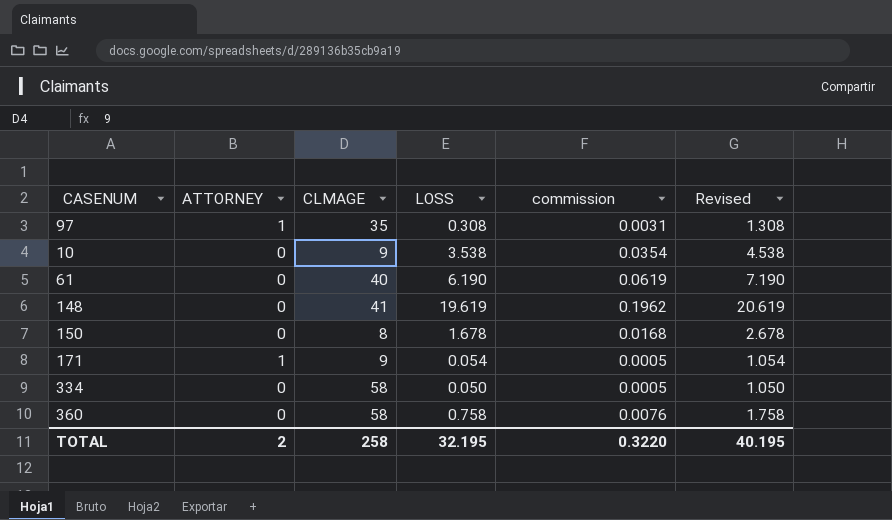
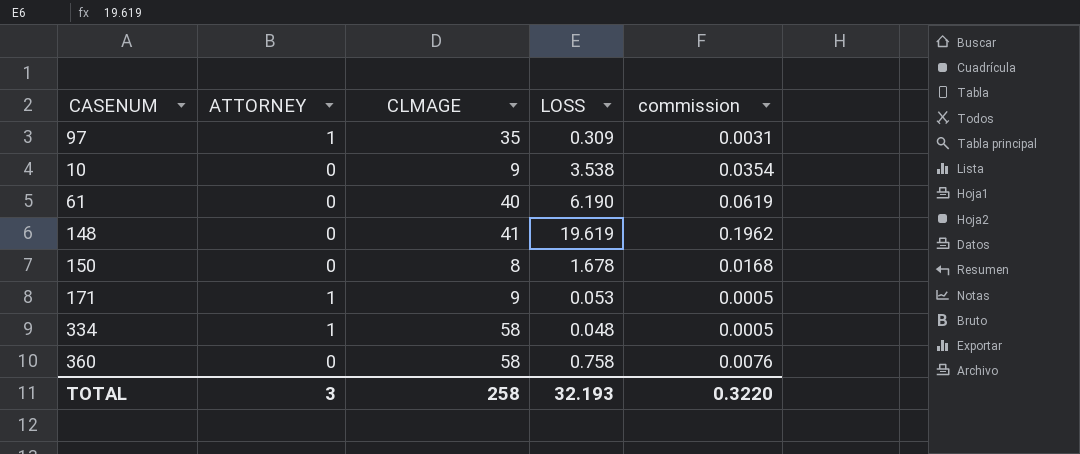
column Revised | formula: [LOSS] + 1 -> none
97 | LOSS: 0.308 -> 0.309
171 | LOSS: 0.054 -> 0.053
334 | ATTORNEY: 0 -> 1
334 | LOSS: 0.050 -> 0.048
TOTAL | ATTORNEY: 2 -> 3
TOTAL | LOSS: 32.195 -> 32.193

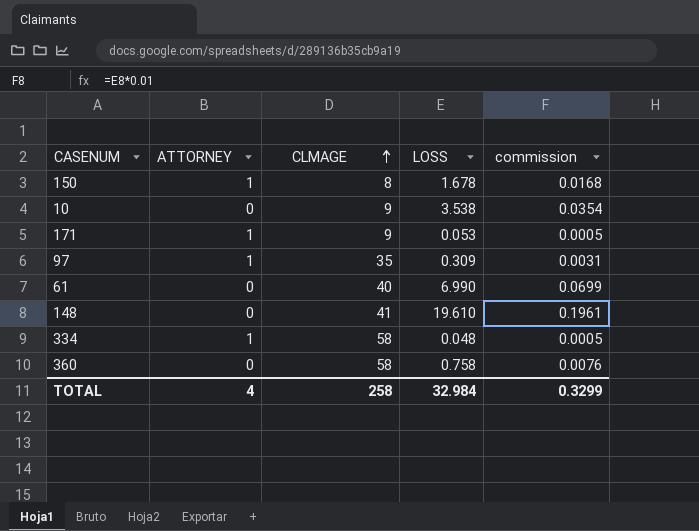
row order: none -> CLMAGE ascending
150 | ATTORNEY: 0 -> 1
61 | LOSS: 6.190 -> 6.990
61 | commission: 0.0619 -> 0.0699
148 | LOSS: 19.619 -> 19.610
148 | commission: 0.1962 -> 0.1961
TOTAL | ATTORNEY: 3 -> 4
TOTAL | LOSS: 32.193 -> 32.984
TOTAL | commission: 0.3220 -> 0.3299

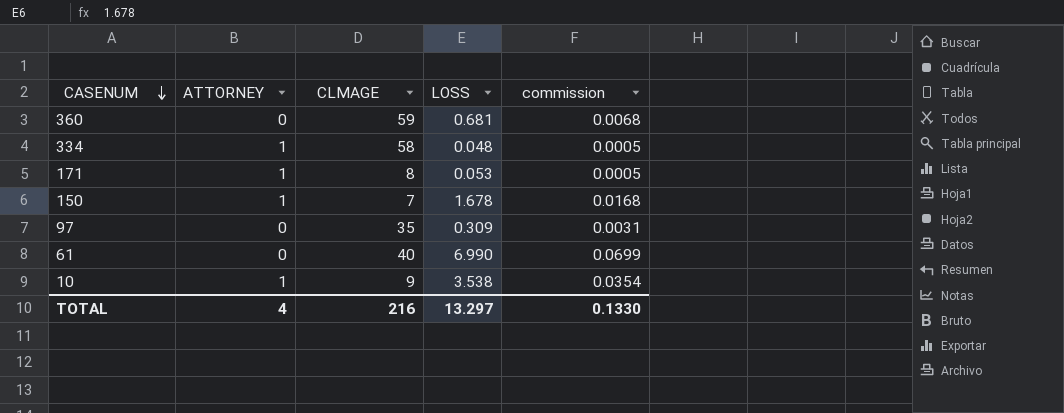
row order: CLMAGE ascending -> CASENUM descending
row 148: 0 | 41 | 19.610 | 0.1961 -> none
360 | CLMAGE: 58 -> 59
360 | LOSS: 0.758 -> 0.681
360 | commission: 0.0076 -> 0.0068
171 | CLMAGE: 9 -> 8
150 | CLMAGE: 8 -> 7
97 | ATTORNEY: 1 -> 0
10 | ATTORNEY: 0 -> 1
TOTAL | CLMAGE: 258 -> 216
TOTAL | LOSS: 32.984 -> 13.297
TOTAL | commission: 0.3299 -> 0.1330

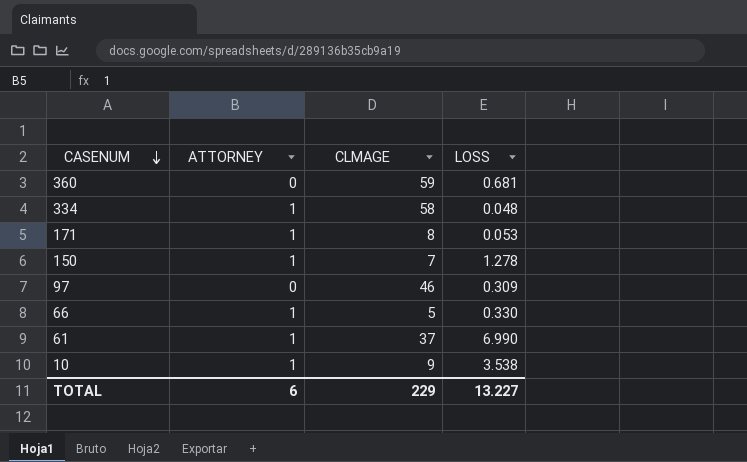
column commission | formula: [LOSS] * 0.01 -> none
150 | LOSS: 1.678 -> 1.278
97 | CLMAGE: 35 -> 46
row 66: none -> 1 | 5 | 0.330
61 | ATTORNEY: 0 -> 1
61 | CLMAGE: 40 -> 37
TOTAL | ATTORNEY: 4 -> 6
TOTAL | CLMAGE: 216 -> 229
TOTAL | LOSS: 13.297 -> 13.227

